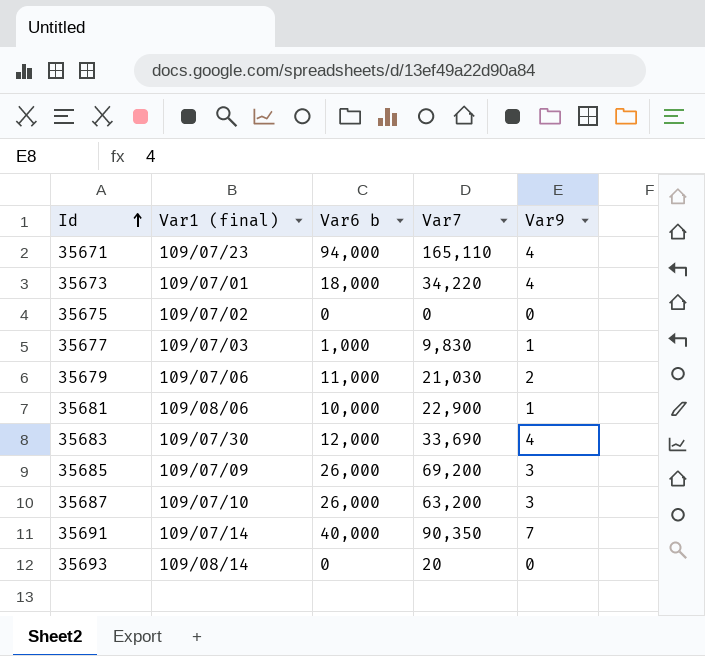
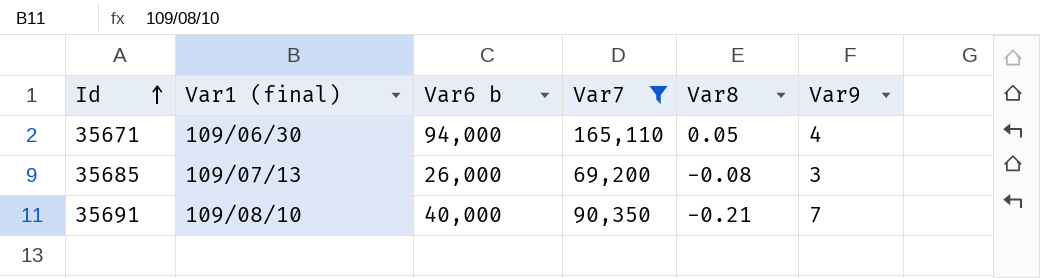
filter: none -> Var7 >= 69,200
column Var8 | position: none -> 5
35671 | Var1 (final): 109/07/23 -> 109/06/30
35685 | Var1 (final): 109/07/09 -> 109/07/13
35691 | Var1 (final): 109/07/14 -> 109/08/10

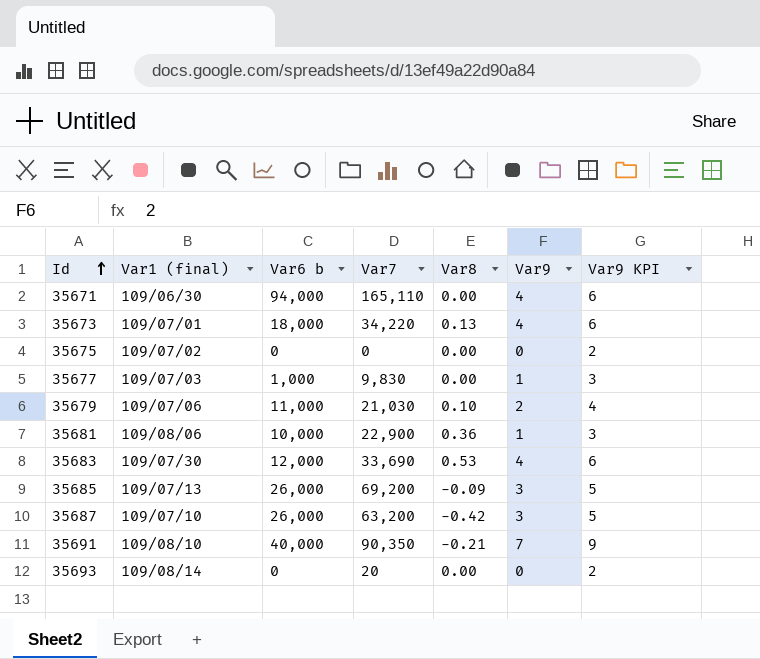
filter: Var7 >= 69,200 -> none
column Var9 KPI | formula: none -> [Var9] + 2
35671 | Var8: 0.05 -> 0.00
35685 | Var8: -0.08 -> -0.09

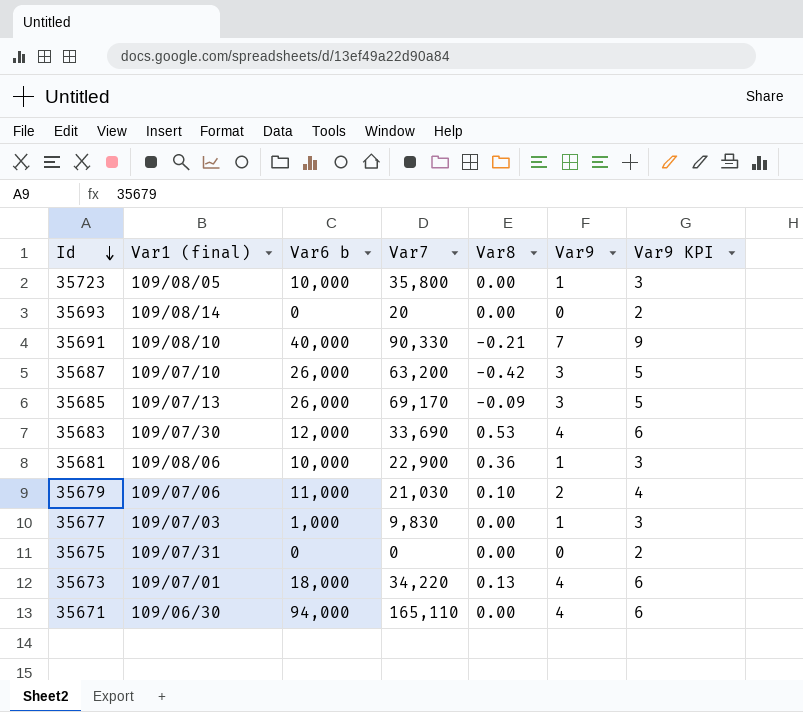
row order: Id ascending -> Id descending
row 35723: none -> 109/08/05 | 10,000 | 35,800 | 0.00 | 1 | 3
35691 | Var7: 90,350 -> 90,330
35685 | Var7: 69,200 -> 69,170
35675 | Var1 (final): 109/07/02 -> 109/07/31

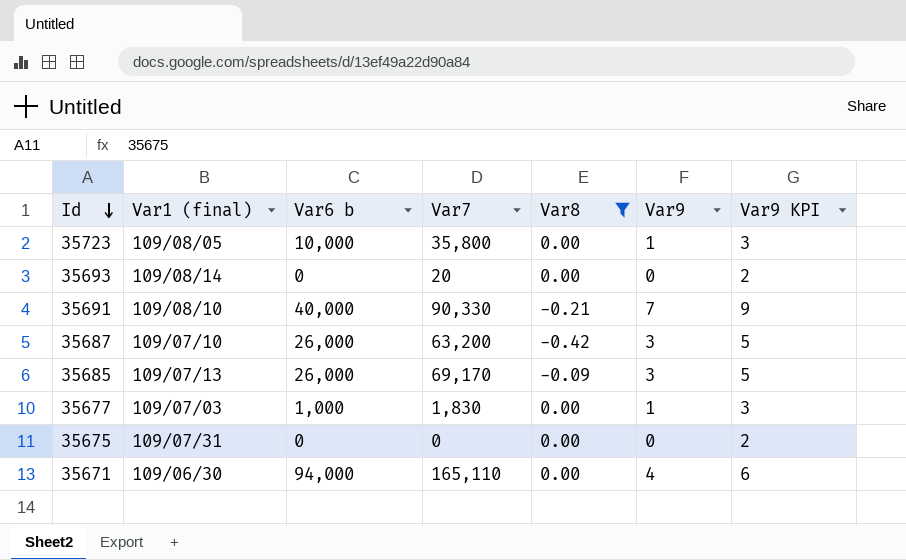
filter: none -> Var8 <= 0.00
35677 | Var7: 9,830 -> 1,830

